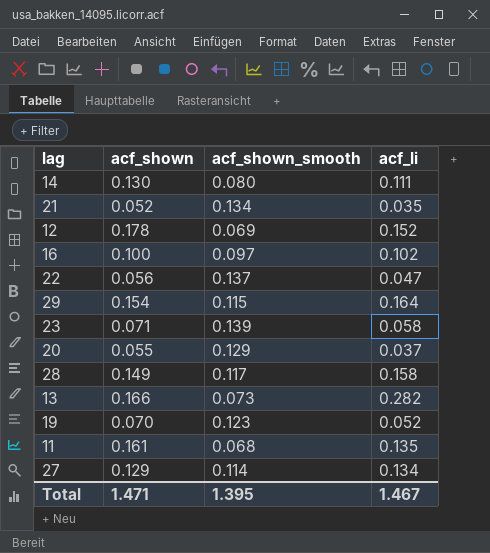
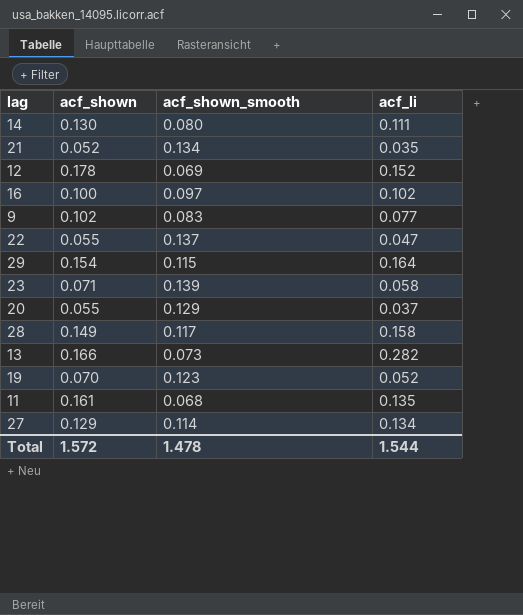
row 9: none -> 0.102 | 0.083 | 0.077
22 | acf_shown: 0.056 -> 0.055
Total | acf_shown: 1.471 -> 1.572
Total | acf_shown_smooth: 1.395 -> 1.478
Total | acf_li: 1.467 -> 1.544

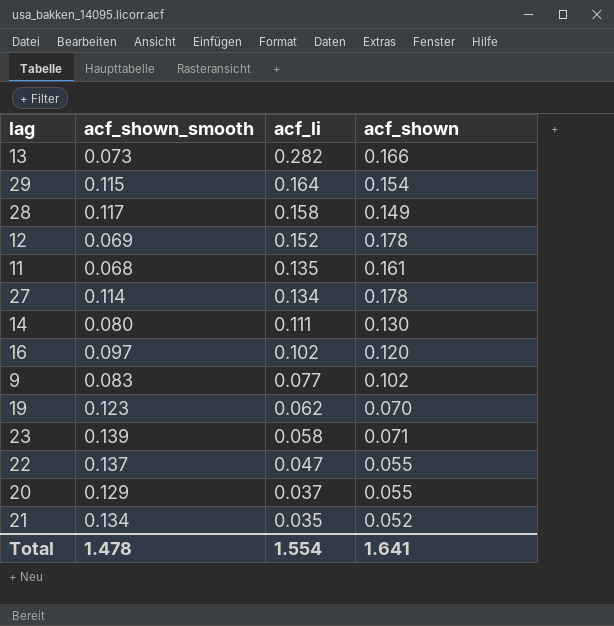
row order: none -> acf_li descending
column acf_shown | position: 2 -> 4
27 | acf_shown: 0.129 -> 0.178
16 | acf_shown: 0.100 -> 0.120
19 | acf_li: 0.052 -> 0.062
Total | acf_li: 1.544 -> 1.554
Total | acf_shown: 1.572 -> 1.641

